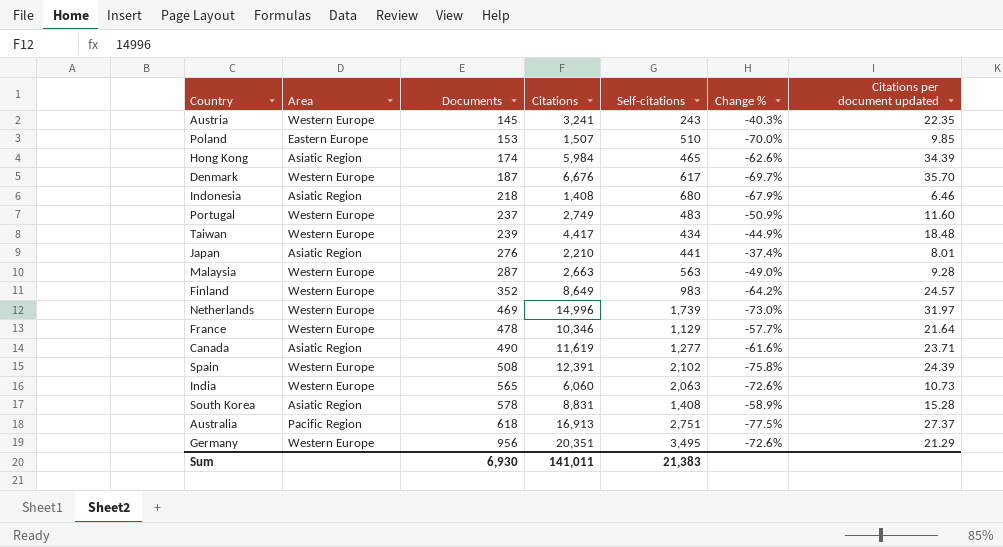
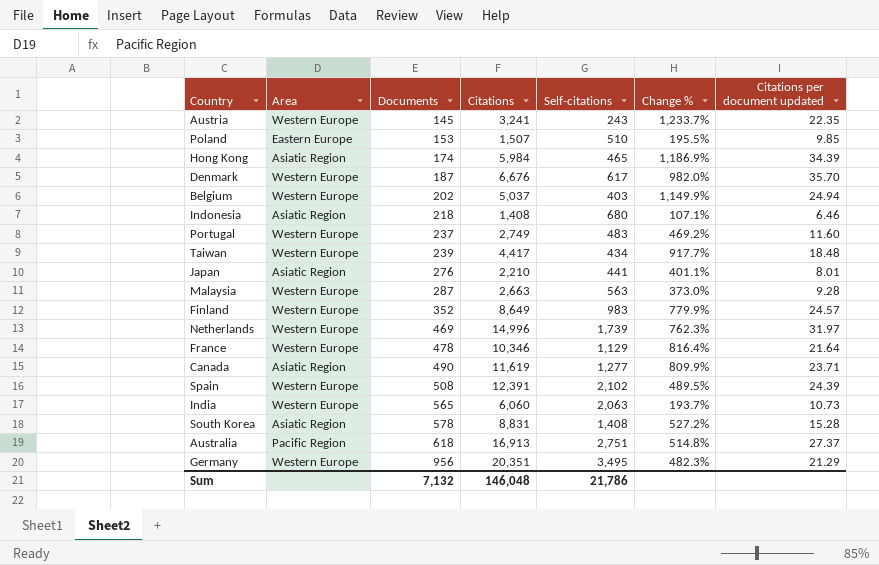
column Change % | formula: ([Documents] - [Self-citations]) / [Self-citations] -> ([Citations] - [Self-citations]) / [Self-citations]
row Belgium: none -> Western Europe | 202 | 5,037 | 403 | 1,149.9% | 24.94
Sum | Documents: 6,930 -> 7,132
Sum | Citations: 141,011 -> 146,048
Sum | Self-citations: 21,383 -> 21,786

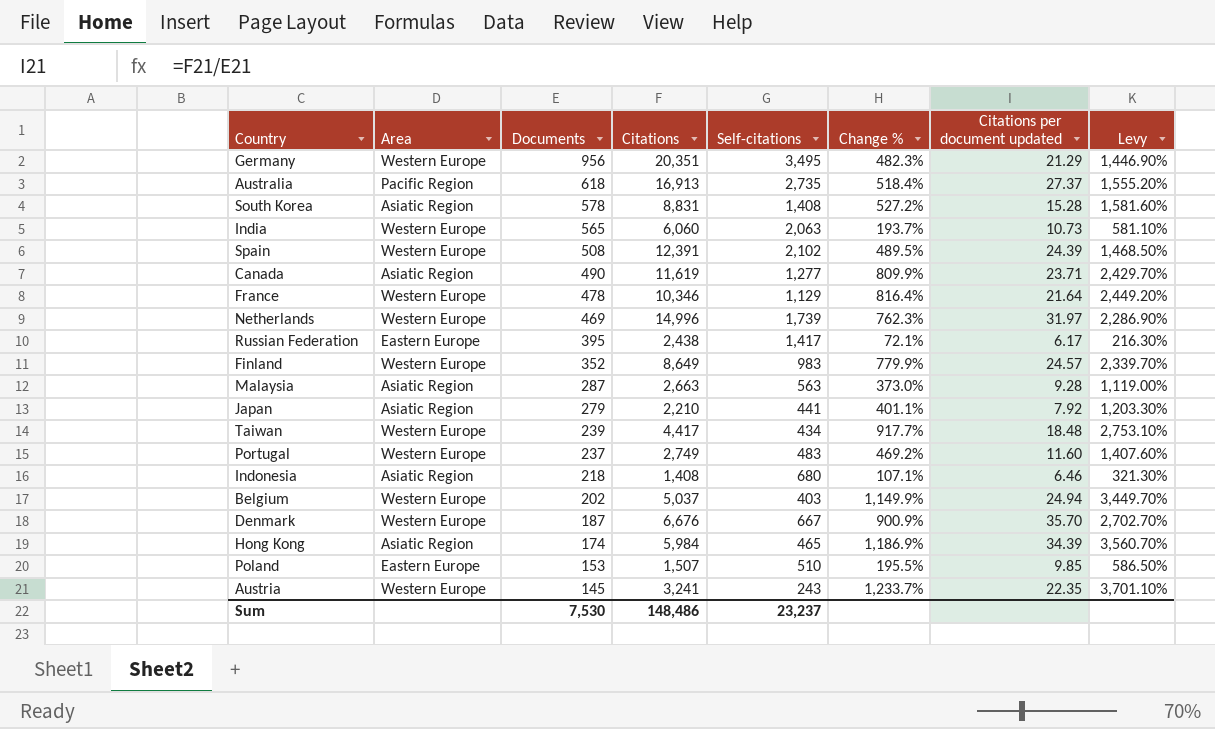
row order: Documents ascending -> Documents descending
column Levy | formula: none -> [Change %] * 3
Australia | Self-citations: 2,751 -> 2,735
Australia | Change %: 514.8% -> 518.4%
row Russian Federation: none -> Eastern Europe | 395 | 2,438 | 1,417 | 72.1% | 6.17 | 216.30%
Malaysia | Area: Western Europe -> Asiatic Region
Japan | Documents: 276 -> 279
Japan | Citations per document updated: 8.01 -> 7.92
Denmark | Self-citations: 617 -> 667
Denmark | Change %: 982.0% -> 900.9%
Sum | Documents: 7,132 -> 7,530
Sum | Citations: 146,048 -> 148,486
Sum | Self-citations: 21,786 -> 23,237

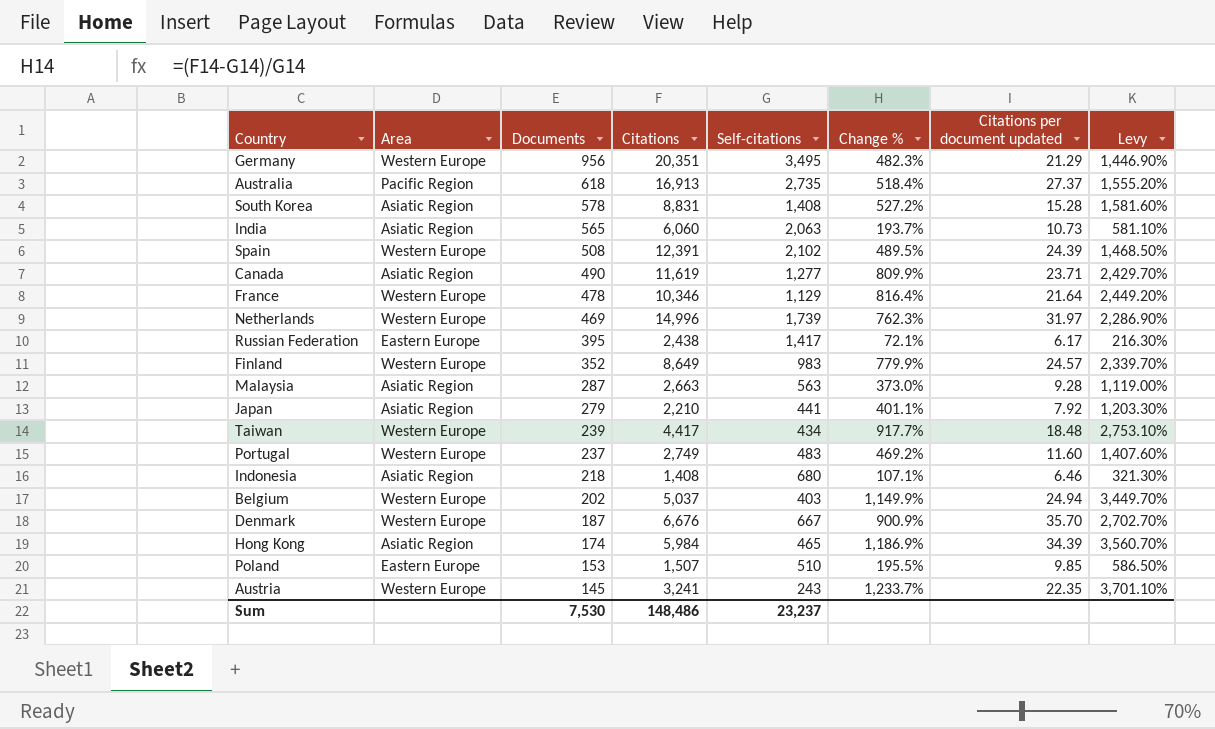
India | Area: Western Europe -> Asiatic Region

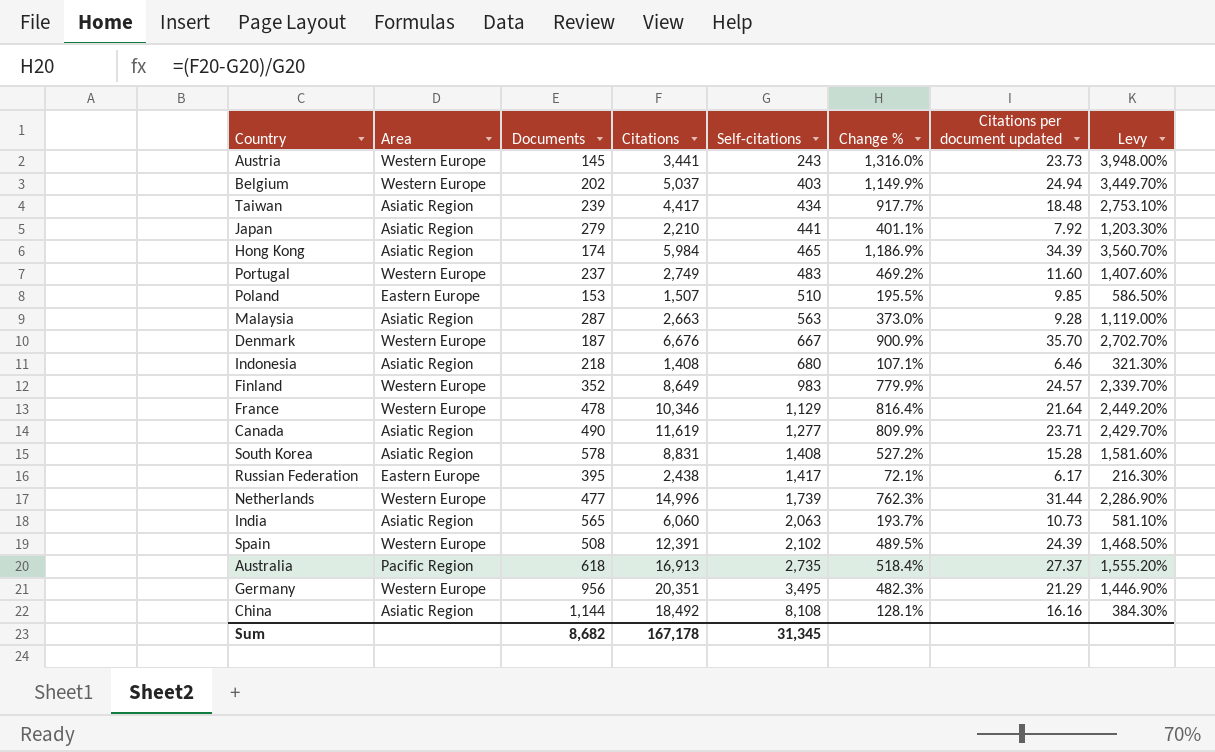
row order: Documents descending -> Self-citations ascending
Austria | Citations: 3,241 -> 3,441
Austria | Change %: 1,233.7% -> 1,316.0%
Austria | Citations per document updated: 22.35 -> 23.73
Austria | Levy: 3,701.10% -> 3,948.00%
Taiwan | Area: Western Europe -> Asiatic Region
Netherlands | Documents: 469 -> 477
Netherlands | Citations per document updated: 31.97 -> 31.44
row China: none -> Asiatic Region | 1,144 | 18,492 | 8,108 | 128.1% | 16.16 | 384.30%
Sum | Documents: 7,530 -> 8,682
Sum | Citations: 148,486 -> 167,178
Sum | Self-citations: 23,237 -> 31,345

